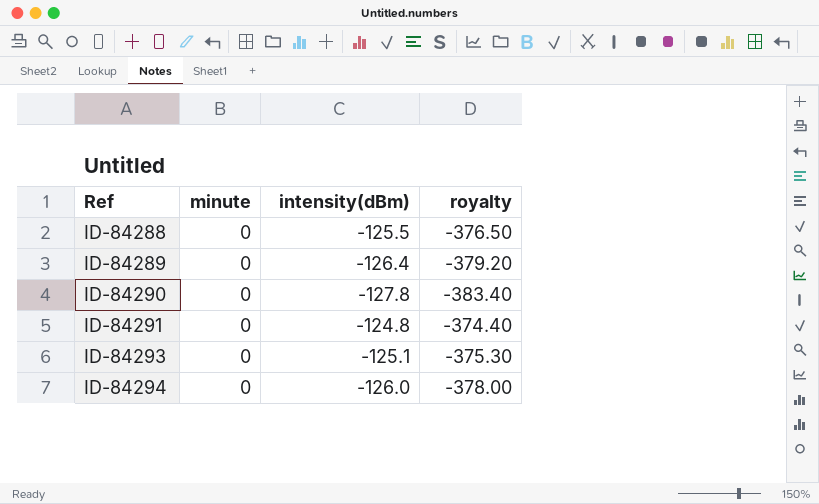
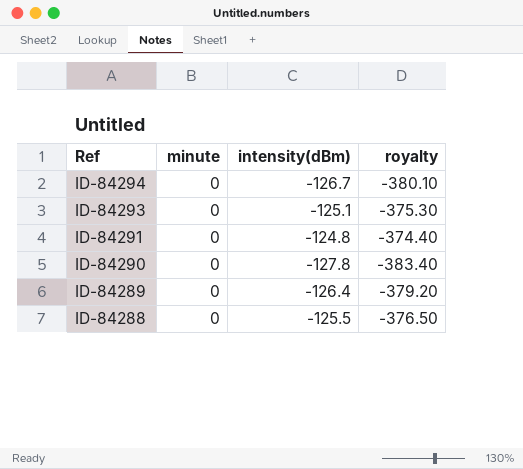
row order: Ref ascending -> Ref descending
ID-84294 | intensity(dBm): -126.0 -> -126.7
ID-84294 | royalty: -378.00 -> -380.10

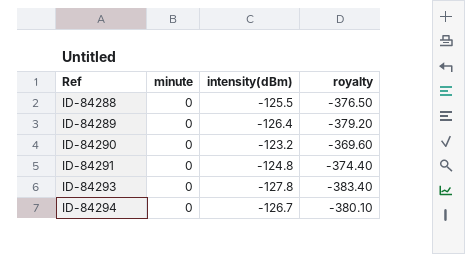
row order: Ref descending -> Ref ascending
ID-84290 | intensity(dBm): -127.8 -> -123.2
ID-84290 | royalty: -383.40 -> -369.60
ID-84293 | intensity(dBm): -125.1 -> -127.8
ID-84293 | royalty: -375.30 -> -383.40

